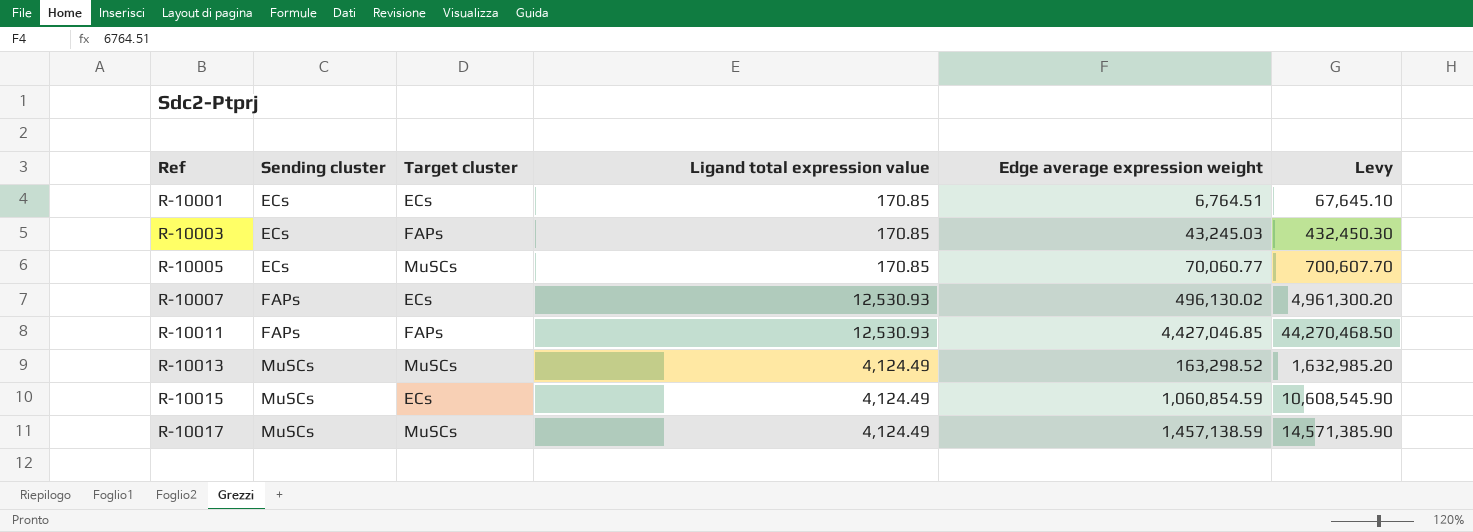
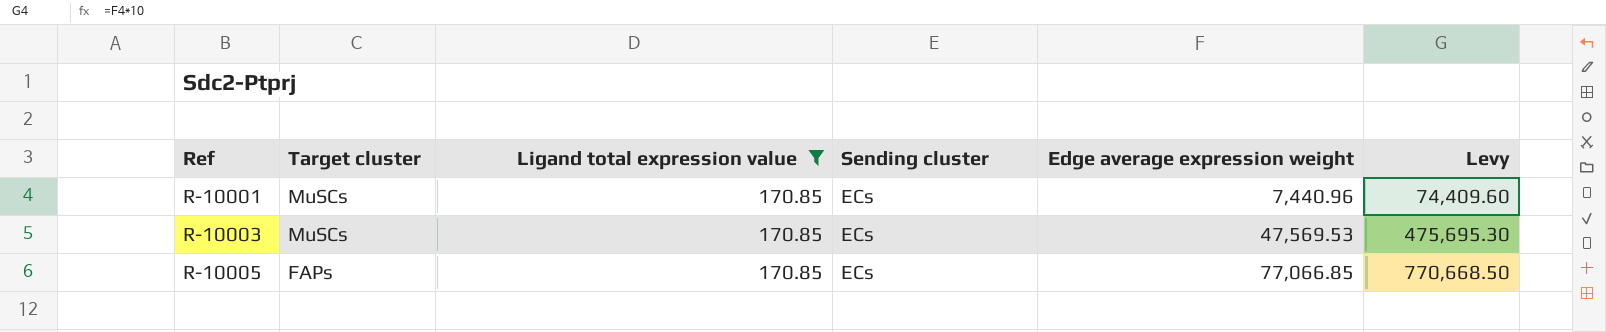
filter: none -> Ligand total expression value = 170.85
column Sending cluster | position: 2 -> 4
R-10001 | Target cluster: ECs -> MuSCs
R-10001 | Edge average expression weight: 6,764.51 -> 7,440.96
R-10001 | Levy: 67,645.10 -> 74,409.60
R-10003 | Target cluster: FAPs -> MuSCs
R-10003 | Edge average expression weight: 43,245.03 -> 47,569.53
R-10003 | Levy: 432,450.30 -> 475,695.30
R-10005 | Target cluster: MuSCs -> FAPs
R-10005 | Edge average expression weight: 70,060.77 -> 77,066.85
R-10005 | Levy: 700,607.70 -> 770,668.50

